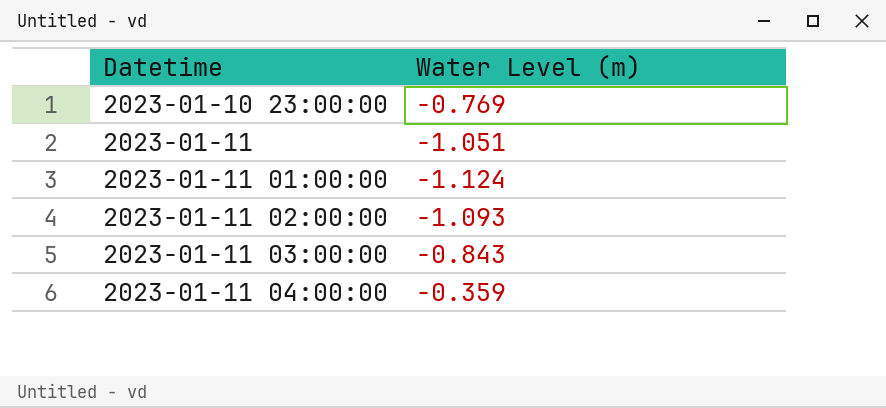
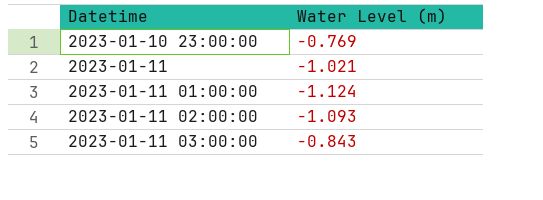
row 2023-01-11 04:00:00: -0.359 -> none
2023-01-11 | Water Level (m): -1.051 -> -1.021

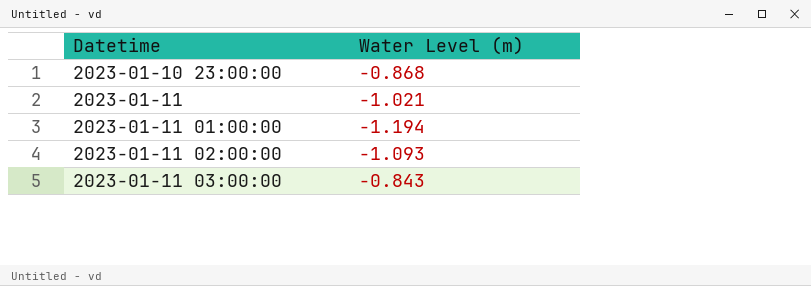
2023-01-10 23:00:00 | Water Level (m): -0.769 -> -0.868
2023-01-11 01:00:00 | Water Level (m): -1.124 -> -1.194

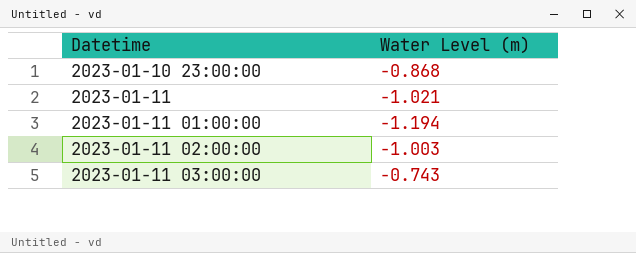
2023-01-11 02:00:00 | Water Level (m): -1.093 -> -1.003
2023-01-11 03:00:00 | Water Level (m): -0.843 -> -0.743

